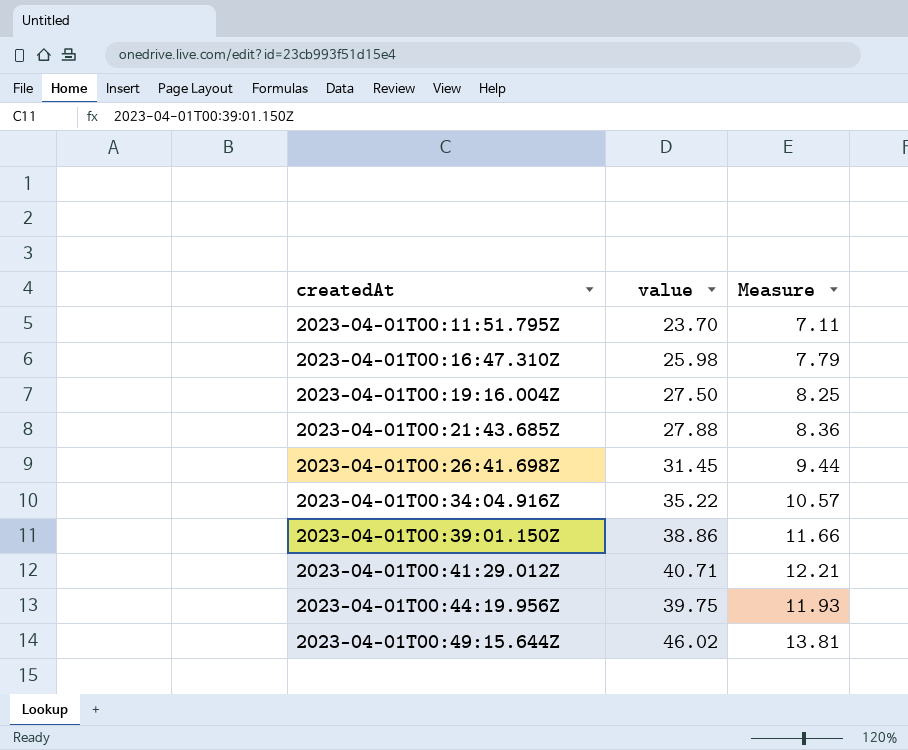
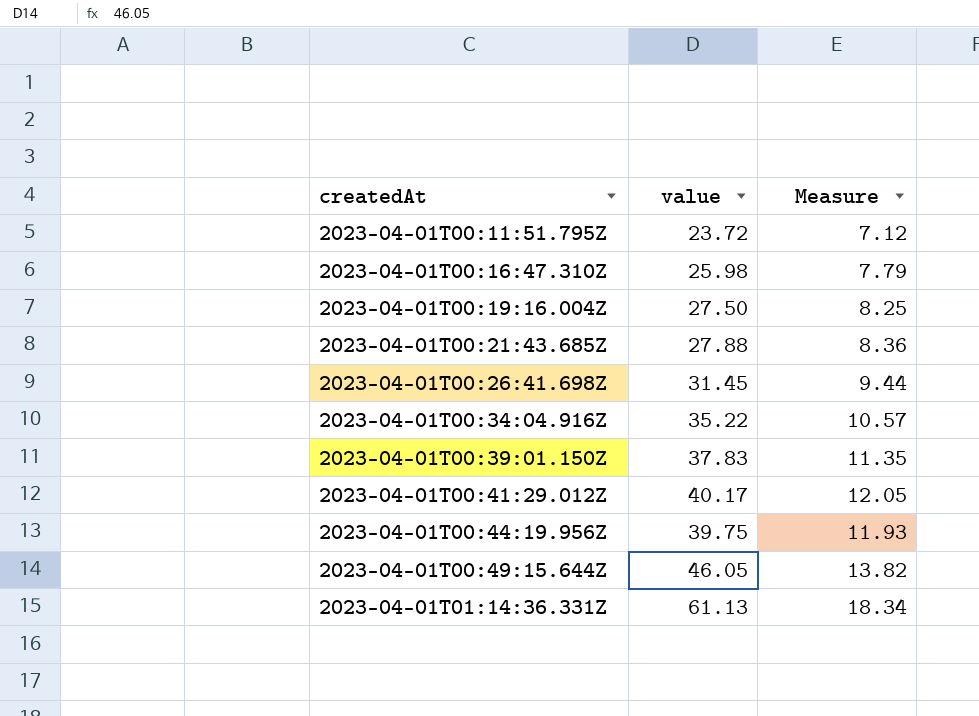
2023-04-01T00:11:51.795Z | value: 23.70 -> 23.72
2023-04-01T00:11:51.795Z | Measure: 7.11 -> 7.12
2023-04-01T00:39:01.150Z | value: 38.86 -> 37.83
2023-04-01T00:39:01.150Z | Measure: 11.66 -> 11.35
2023-04-01T00:41:29.012Z | value: 40.71 -> 40.17
2023-04-01T00:41:29.012Z | Measure: 12.21 -> 12.05
2023-04-01T00:49:15.644Z | value: 46.02 -> 46.05
2023-04-01T00:49:15.644Z | Measure: 13.81 -> 13.82
row 2023-04-01T01:14:36.331Z: none -> 61.13 | 18.34

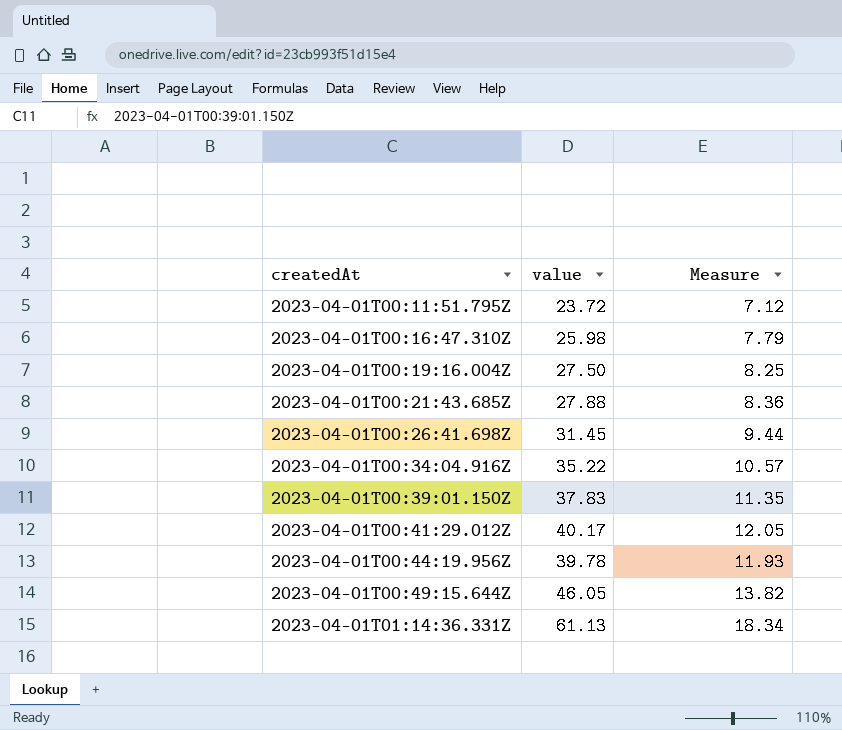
2023-04-01T00:44:19.956Z | value: 39.75 -> 39.78

